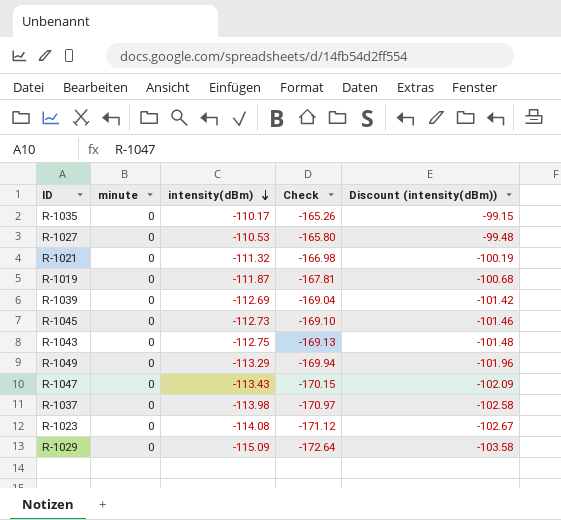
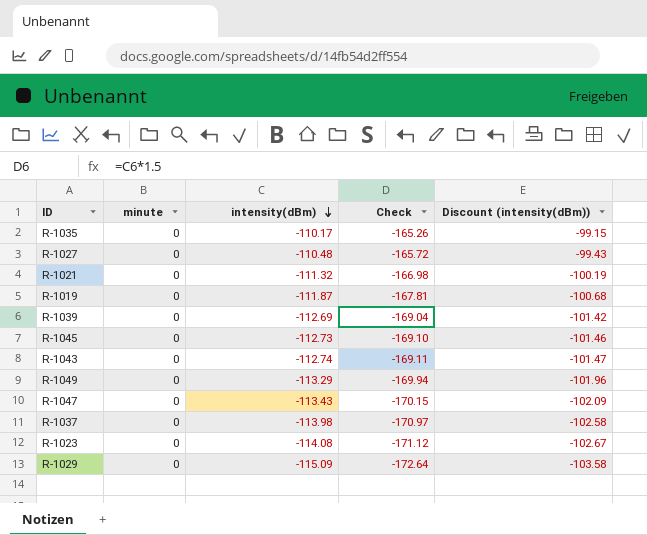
R-1027 | intensity(dBm): -110.53 -> -110.48
R-1027 | Check: -165.80 -> -165.72
R-1027 | Discount (intensity(dBm)): -99.48 -> -99.43
R-1043 | intensity(dBm): -112.75 -> -112.74
R-1043 | Check: -169.13 -> -169.11
R-1043 | Discount (intensity(dBm)): -101.48 -> -101.47

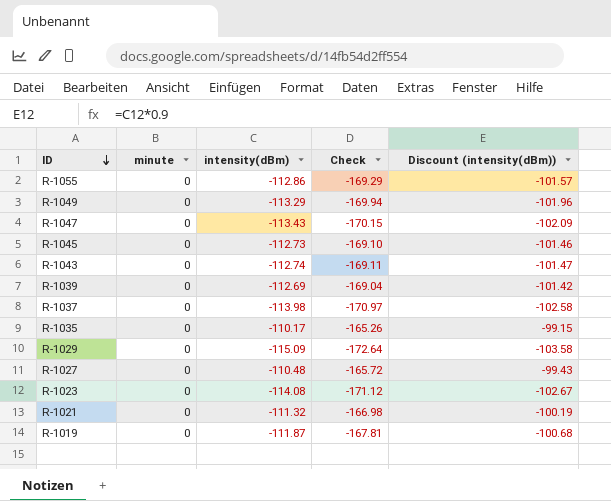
row order: intensity(dBm) descending -> ID descending
row R-1055: none -> 0 | -112.86 | -169.29 | -101.57

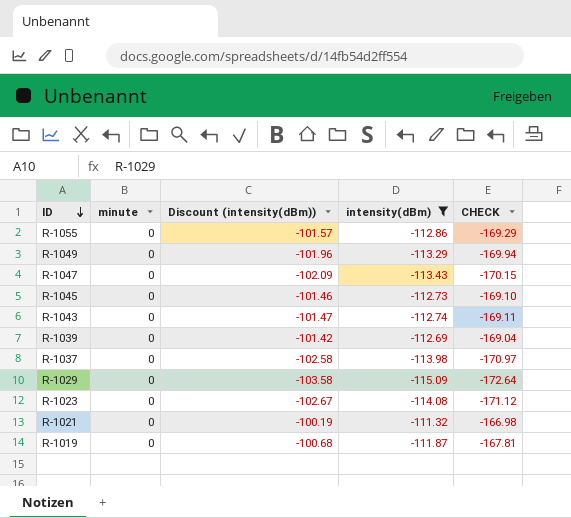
filter: none -> intensity(dBm) <= -111.32
column Discount (intensity(dBm)) | position: 5 -> 3
column name: Check -> CHECK

